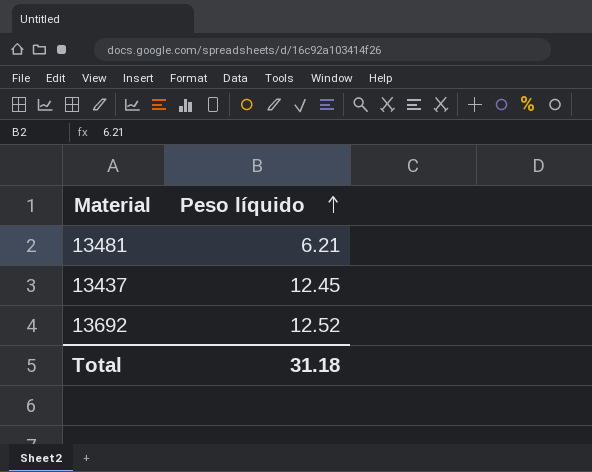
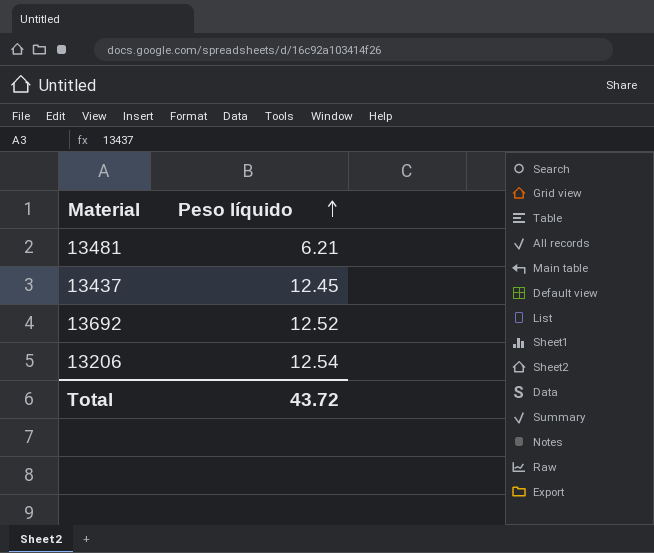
row 13206: none -> 12.54
Total | Peso líquido: 31.18 -> 43.72

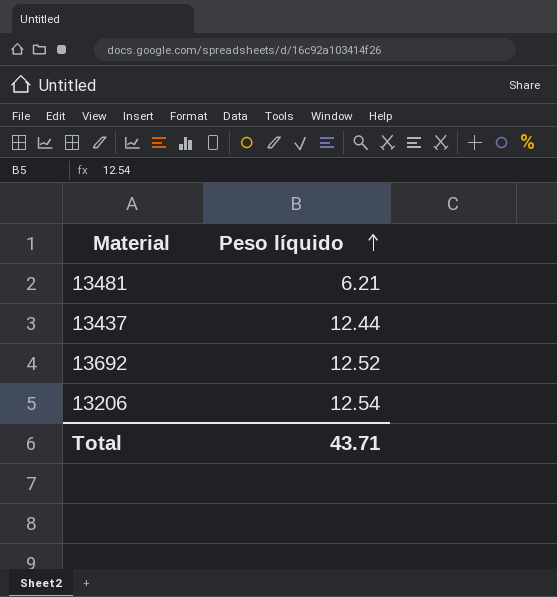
13437 | Peso líquido: 12.45 -> 12.44
Total | Peso líquido: 43.72 -> 43.71

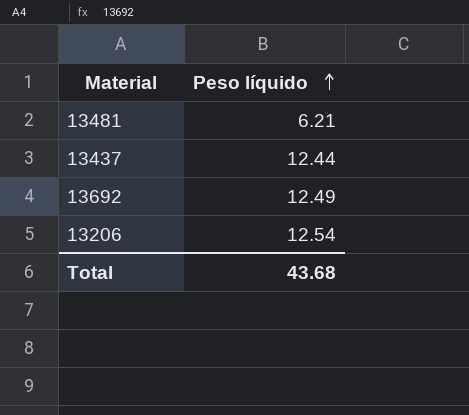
13692 | Peso líquido: 12.52 -> 12.49
Total | Peso líquido: 43.71 -> 43.68

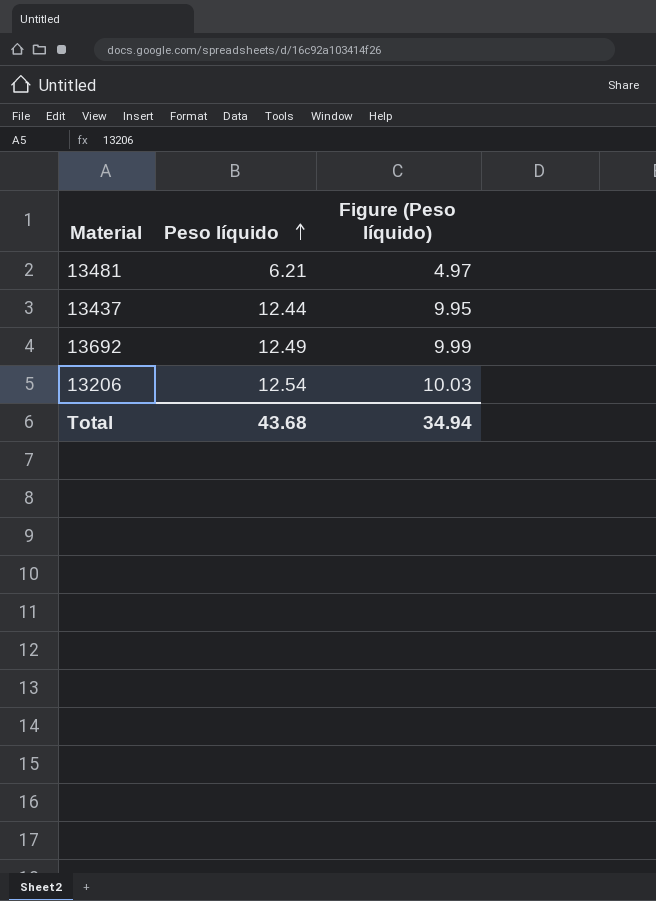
column Figure (Peso líquido) | formula: none -> [Peso líquido] * 0.8

